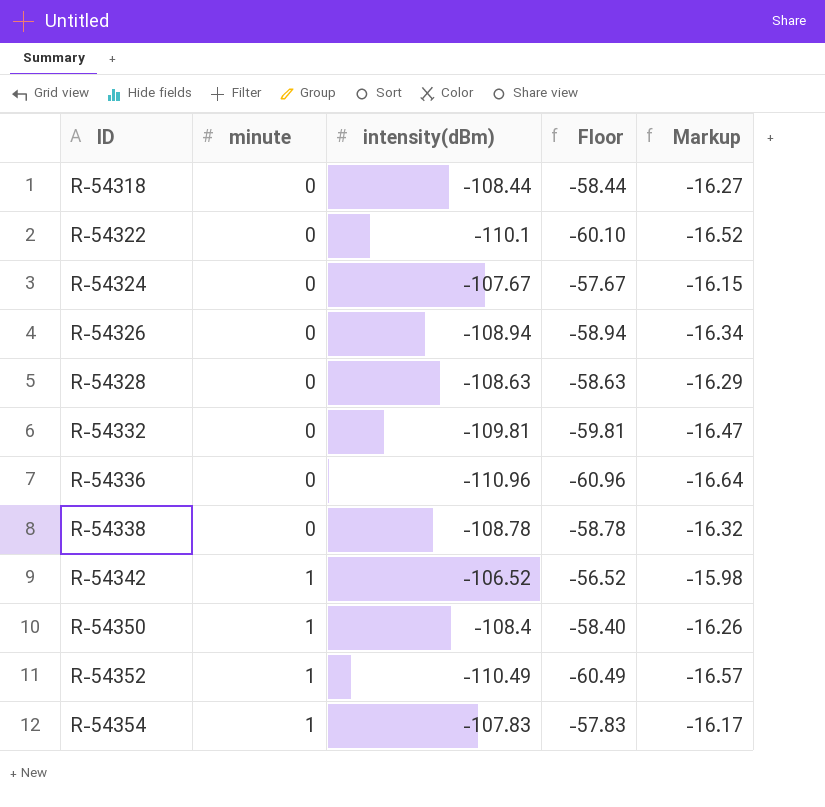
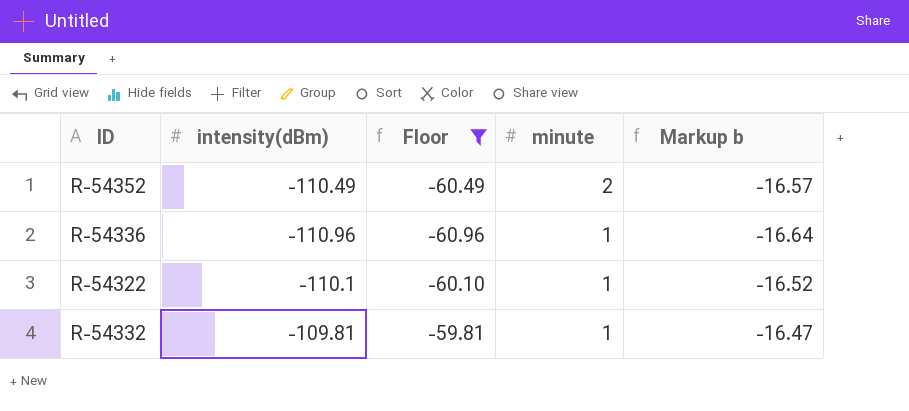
filter: none -> Floor <= -59.81
row order: ID ascending -> minute descending
column minute | position: 2 -> 4
column name: Markup -> Markup b
R-54352 | minute: 1 -> 2
R-54336 | minute: 0 -> 1
R-54322 | minute: 0 -> 1
R-54332 | minute: 0 -> 1

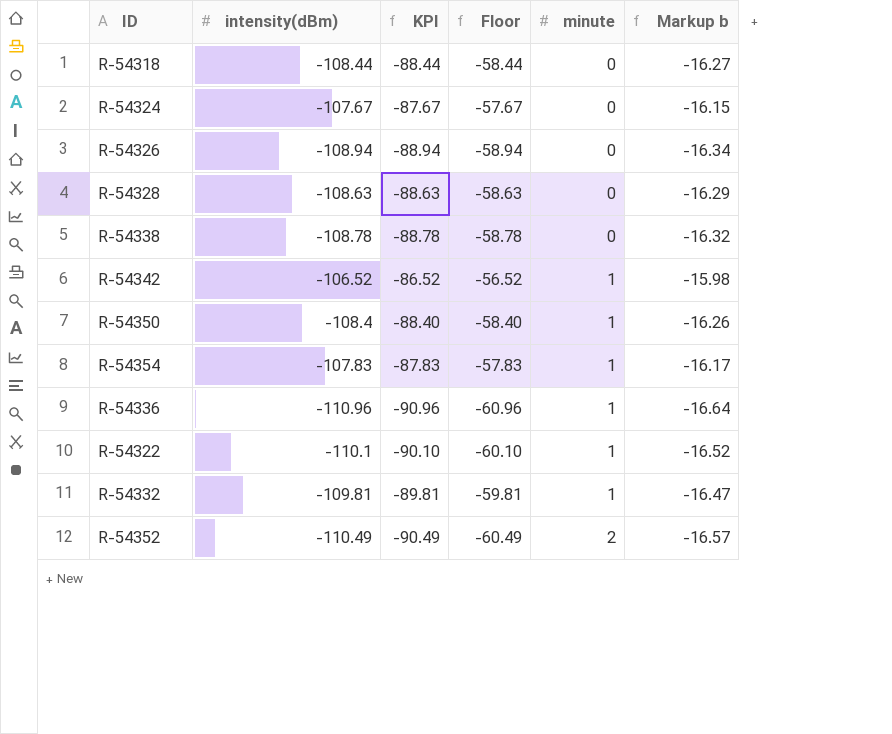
filter: Floor <= -59.81 -> none
row order: minute descending -> minute ascending
column KPI | formula: none -> [intensity(dBm)] + 20

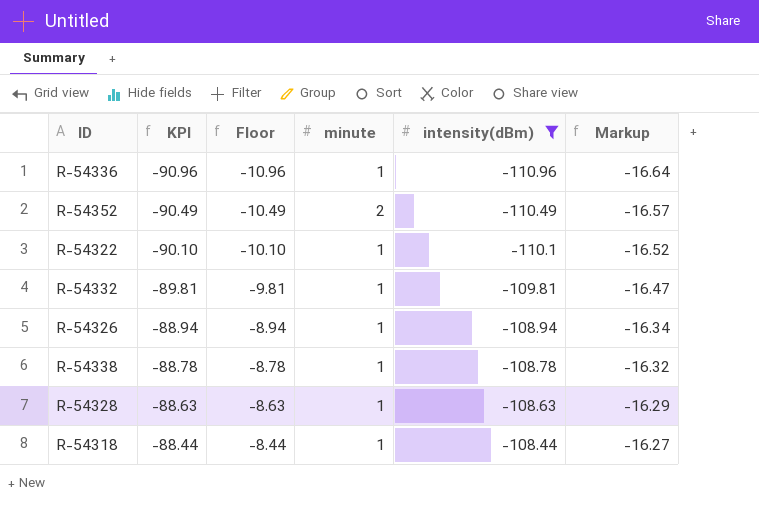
filter: none -> intensity(dBm) <= -108.44
row order: minute ascending -> KPI ascending
column Floor | formula: [intensity(dBm)] + 50 -> [intensity(dBm)] + 100
column intensity(dBm) | position: 2 -> 5
column name: Markup b -> Markup
R-54326 | minute: 0 -> 1
R-54338 | minute: 0 -> 1
R-54328 | minute: 0 -> 1
R-54318 | minute: 0 -> 1

